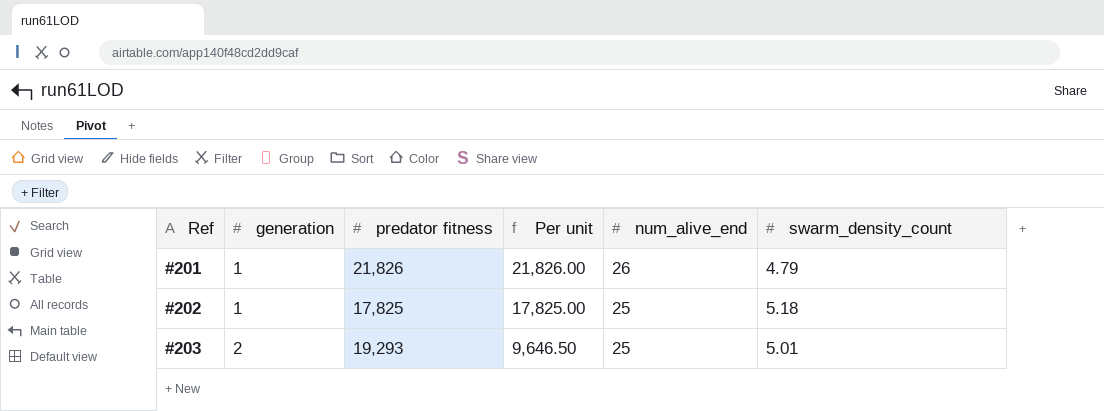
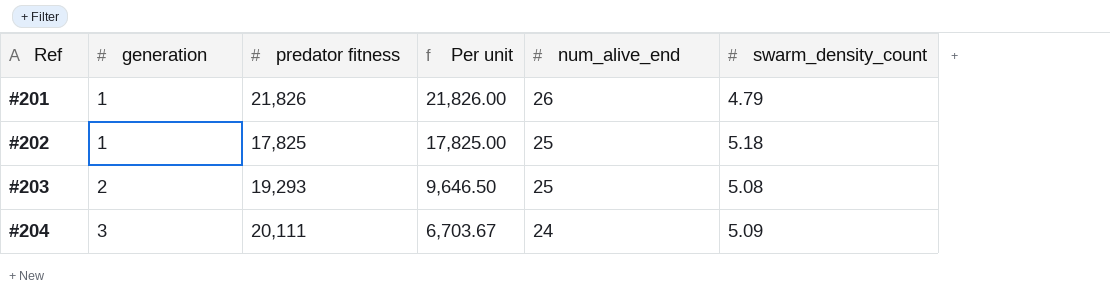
#203 | swarm_density_count: 5.01 -> 5.08
row #204: none -> 3 | 20,111 | 6,703.67 | 24 | 5.09

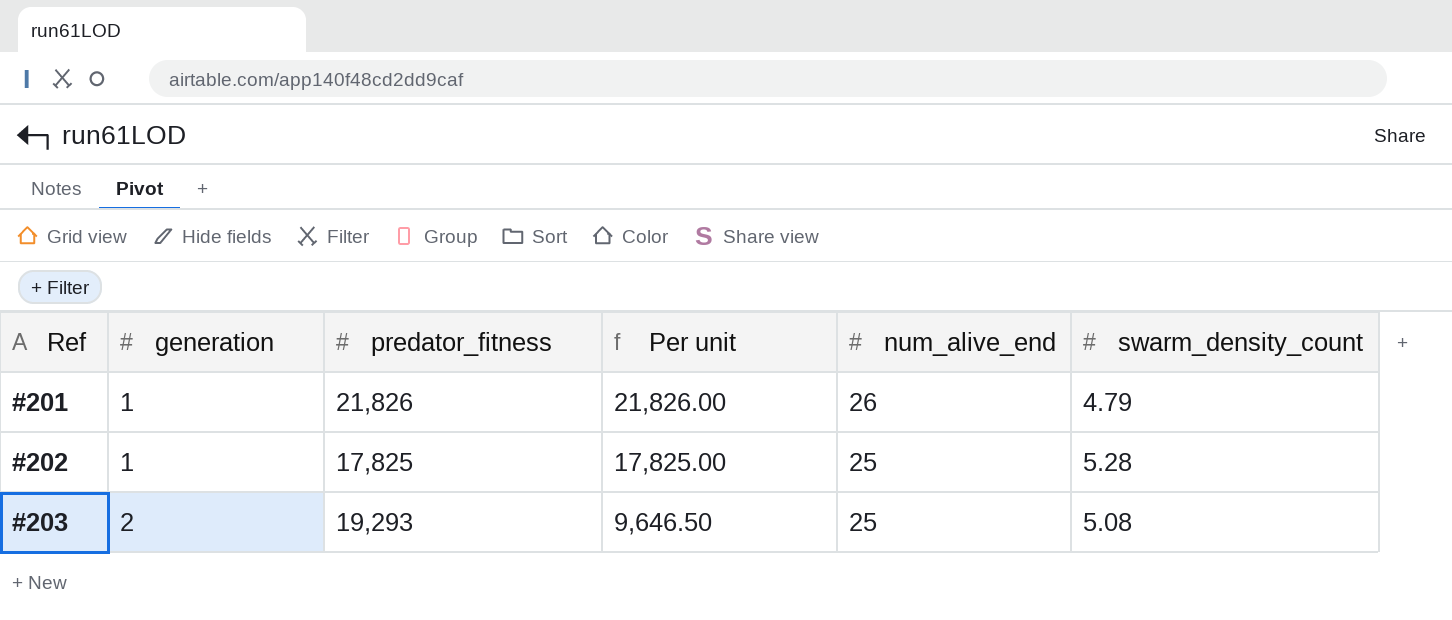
column name: predator fitness -> predator_fitness
row #204: 3 | 20,111 | 6,703.67 | 24 | 5.09 -> none
#202 | swarm_density_count: 5.18 -> 5.28

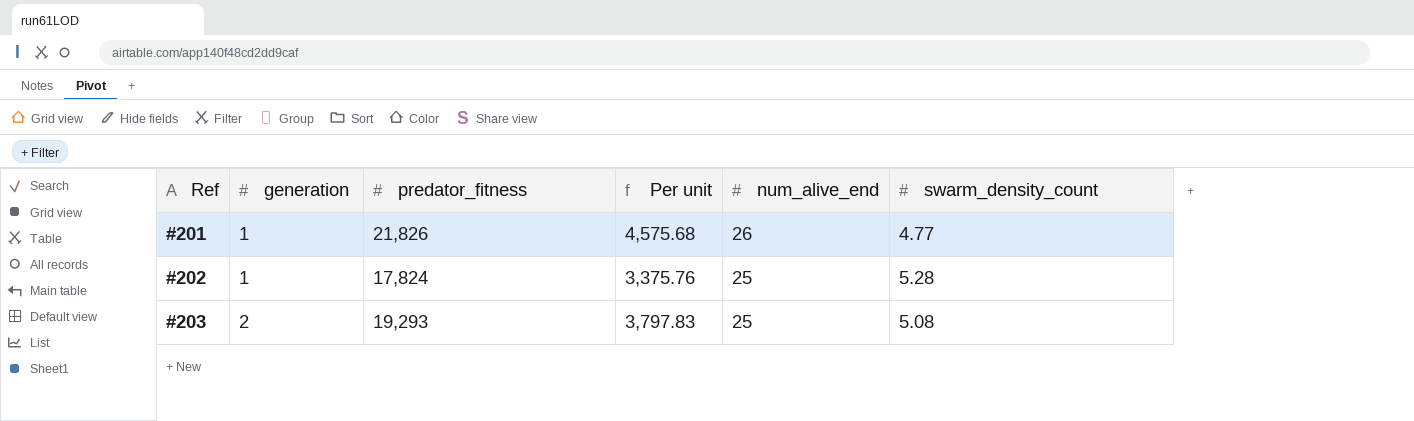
column Per unit | formula: [predator_fitness] / [generation] -> [predator_fitness] / [swarm_density_count]
#201 | swarm_density_count: 4.79 -> 4.77
#202 | predator_fitness: 17,825 -> 17,824

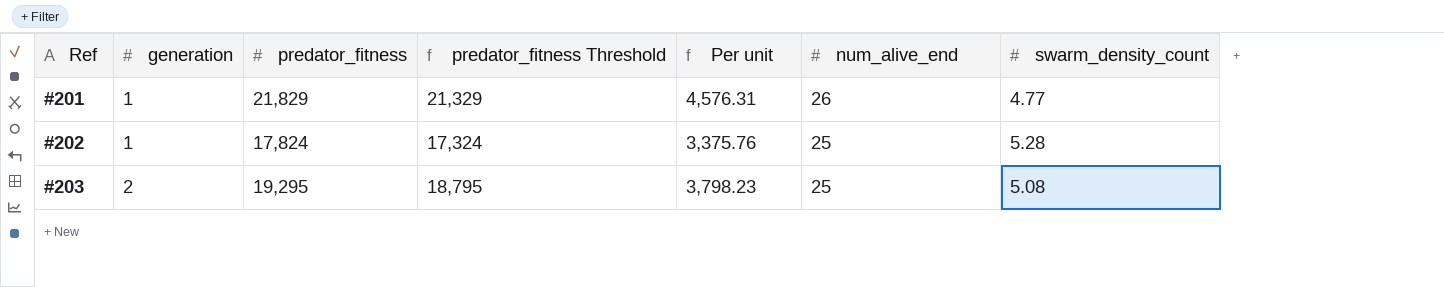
column predator_fitness Threshold | formula: none -> [predator_fitness] - 500
#201 | predator_fitness: 21,826 -> 21,829
#201 | Per unit: 4,575.68 -> 4,576.31
#203 | predator_fitness: 19,293 -> 19,295
#203 | Per unit: 3,797.83 -> 3,798.23

